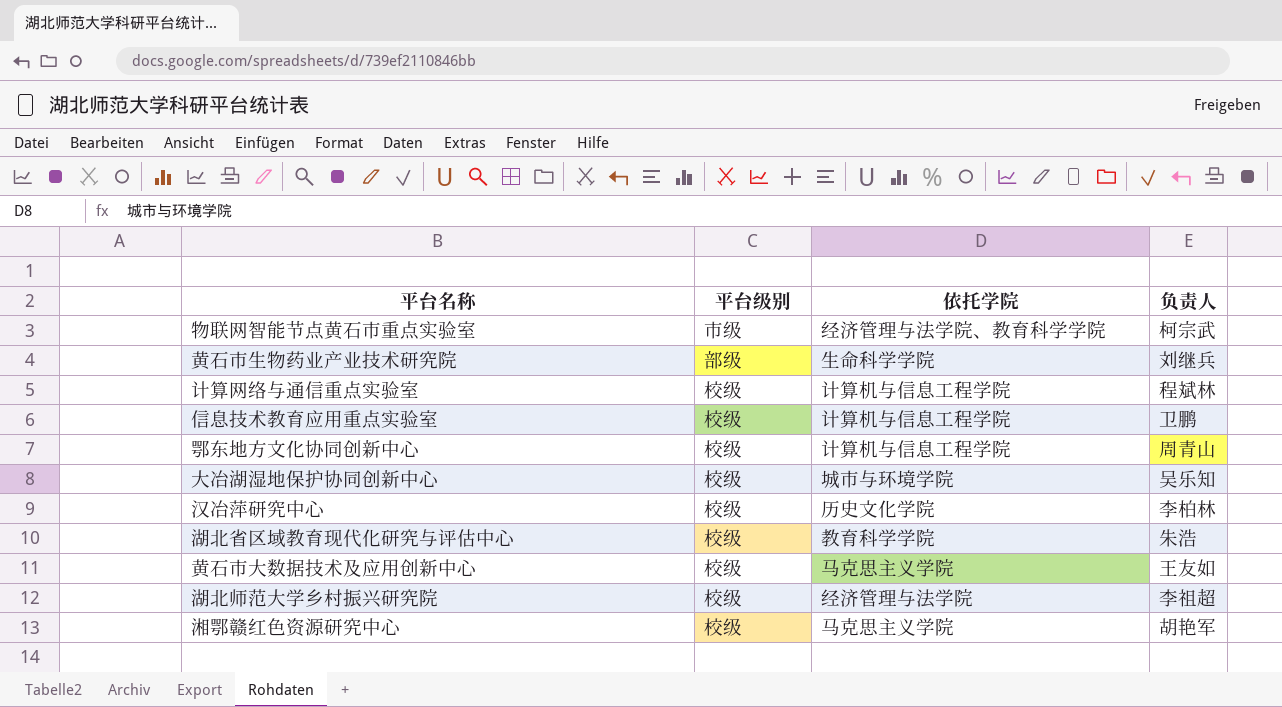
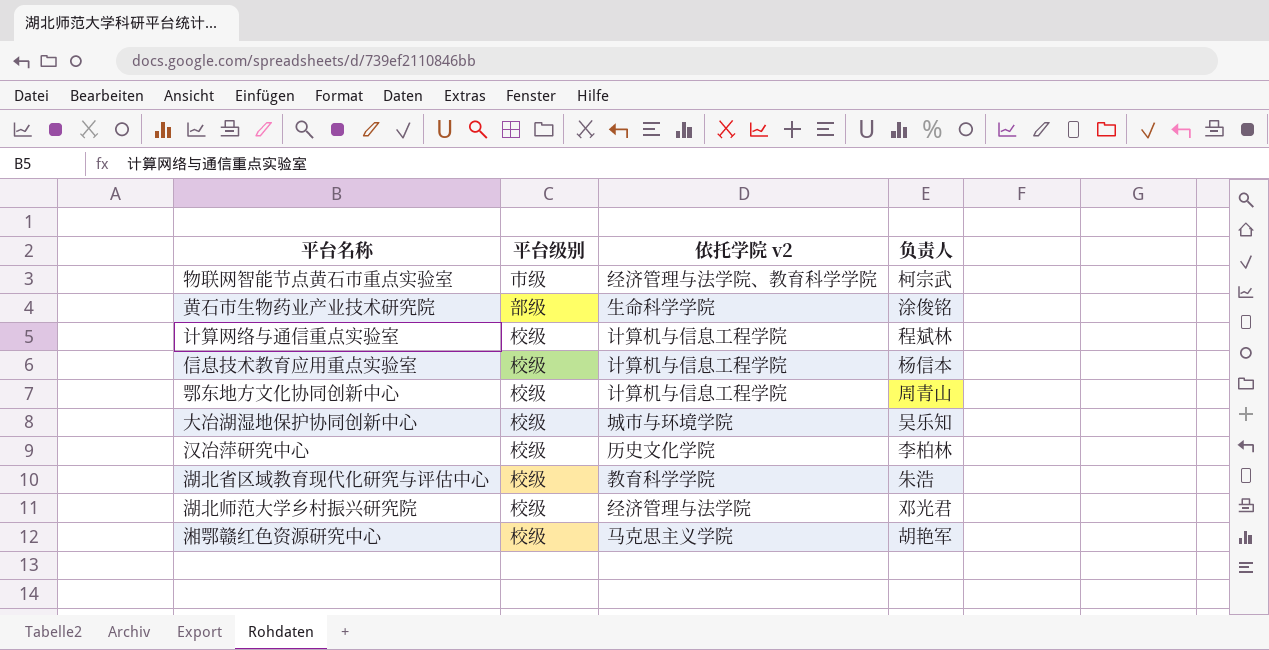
column name: 依托学院 -> 依托学院 v2
row 黄石市大数据技术及应用创新中心: 校级 | 马克思主义学院 | 王友如 -> none
黄石市生物药业产业技术研究院 | 负责人: 刘继兵 -> 涂俊铭
信息技术教育应用重点实验室 | 负责人: 卫鹏 -> 杨信本
湖北师范大学乡村振兴研究院 | 负责人: 李祖超 -> 邓光君

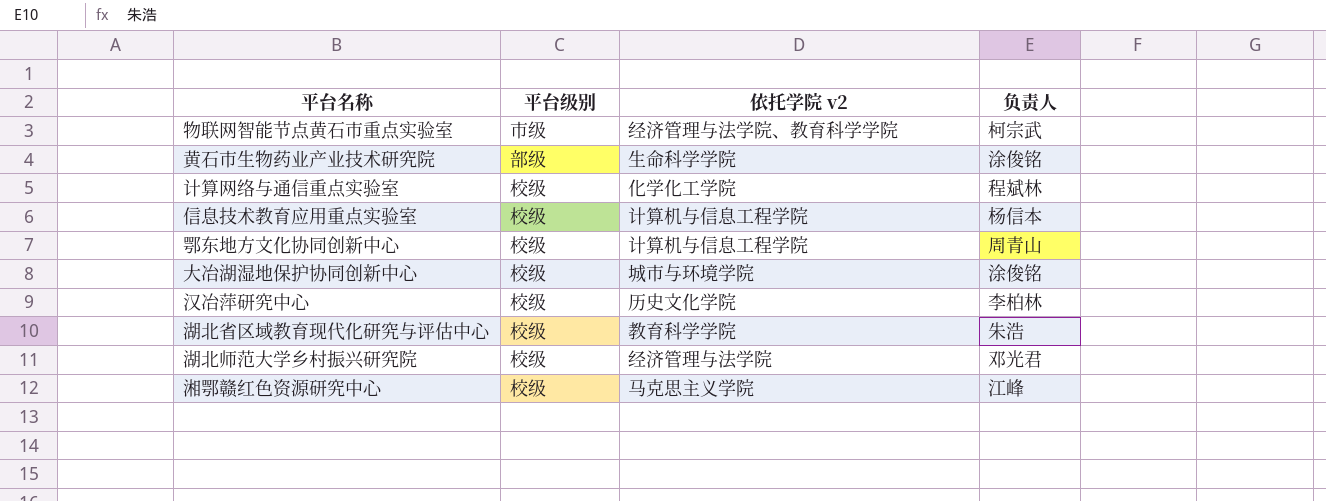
计算网络与通信重点实验室 | 依托学院 v2: 计算机与信息工程学院 -> 化学化工学院
大冶湖湿地保护协同创新中心 | 负责人: 吴乐知 -> 涂俊铭
湘鄂赣红色资源研究中心 | 负责人: 胡艳军 -> 江峰

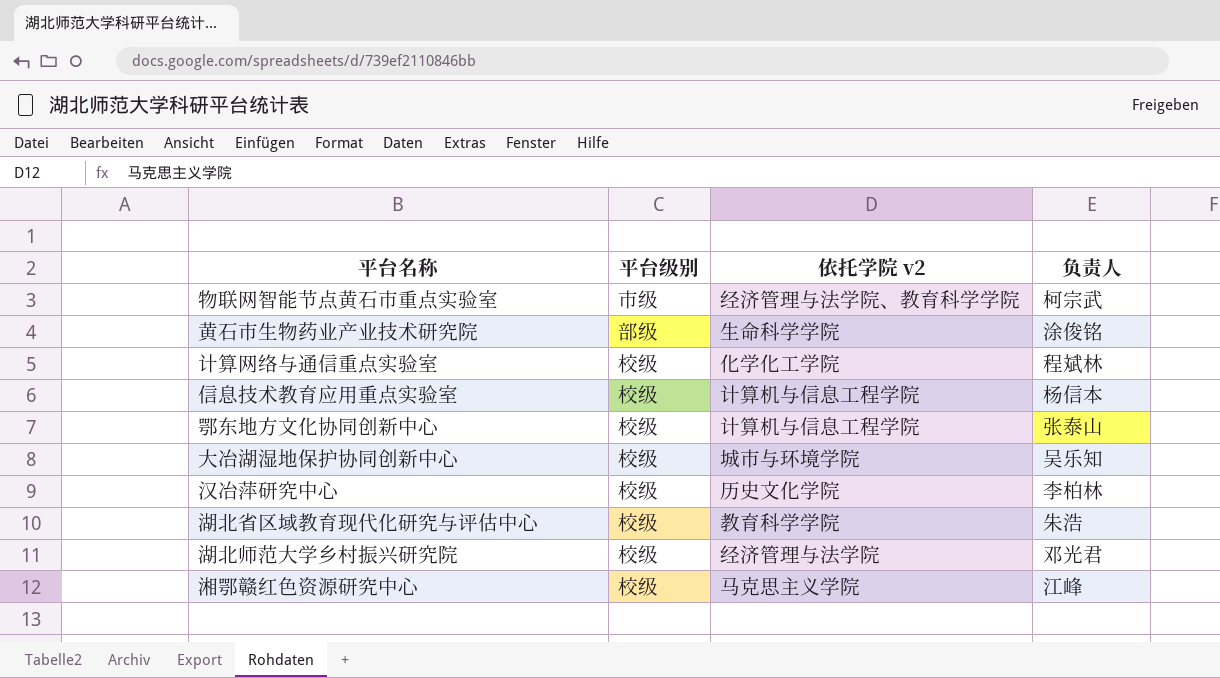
鄂东地方文化协同创新中心 | 负责人: 周青山 -> 张泰山
大冶湖湿地保护协同创新中心 | 负责人: 涂俊铭 -> 吴乐知

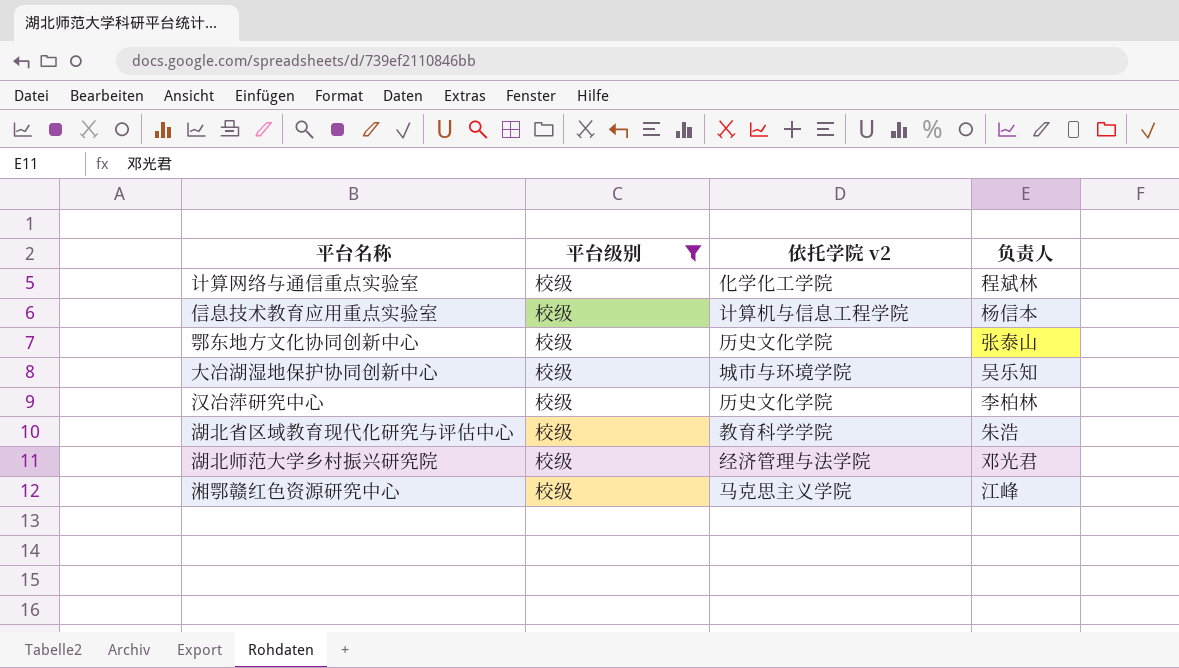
filter: none -> 平台级别 = 校级
鄂东地方文化协同创新中心 | 依托学院 v2: 计算机与信息工程学院 -> 历史文化学院

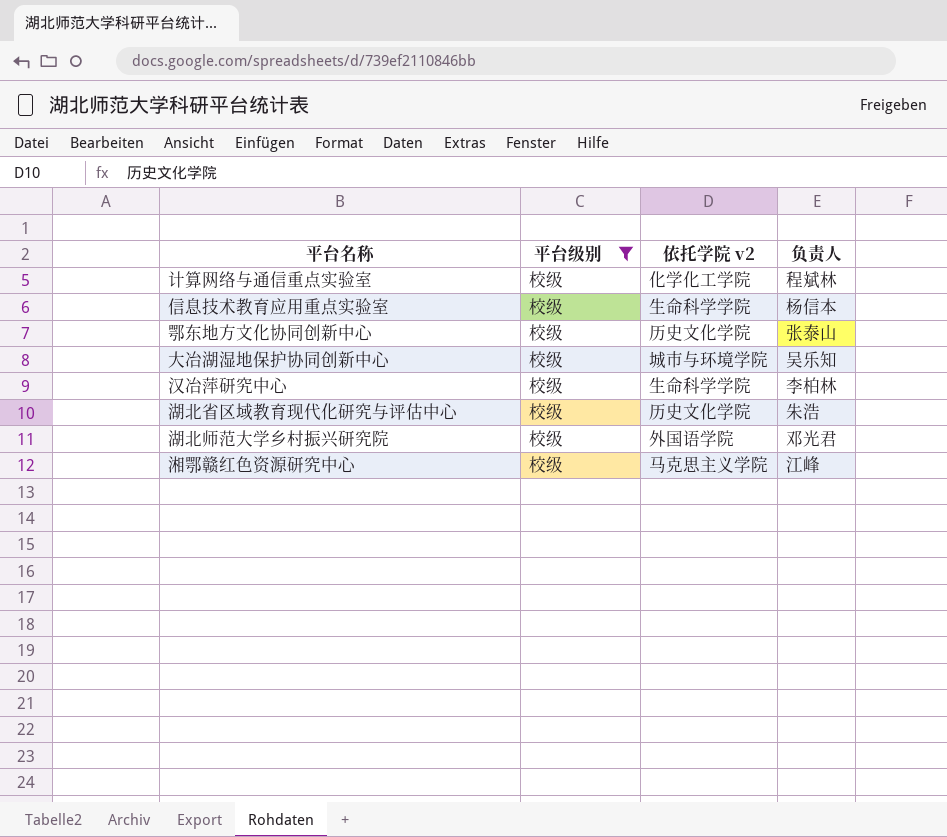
信息技术教育应用重点实验室 | 依托学院 v2: 计算机与信息工程学院 -> 生命科学学院
汉冶萍研究中心 | 依托学院 v2: 历史文化学院 -> 生命科学学院
湖北省区域教育现代化研究与评估中心 | 依托学院 v2: 教育科学学院 -> 历史文化学院
湖北师范大学乡村振兴研究院 | 依托学院 v2: 经济管理与法学院 -> 外国语学院

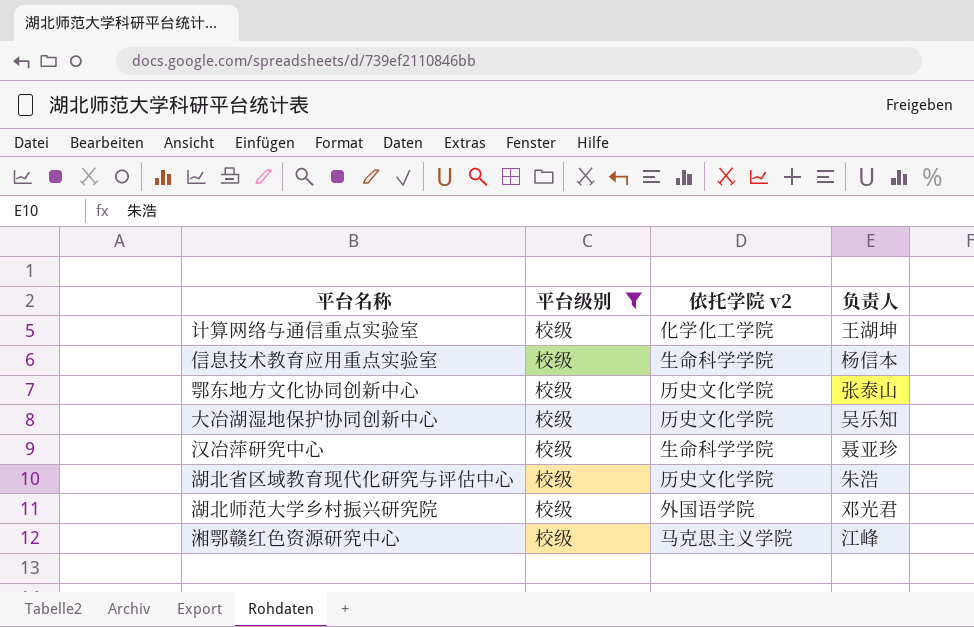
计算网络与通信重点实验室 | 负责人: 程斌林 -> 王湖坤
大冶湖湿地保护协同创新中心 | 依托学院 v2: 城市与环境学院 -> 历史文化学院
汉冶萍研究中心 | 负责人: 李柏林 -> 聂亚珍

